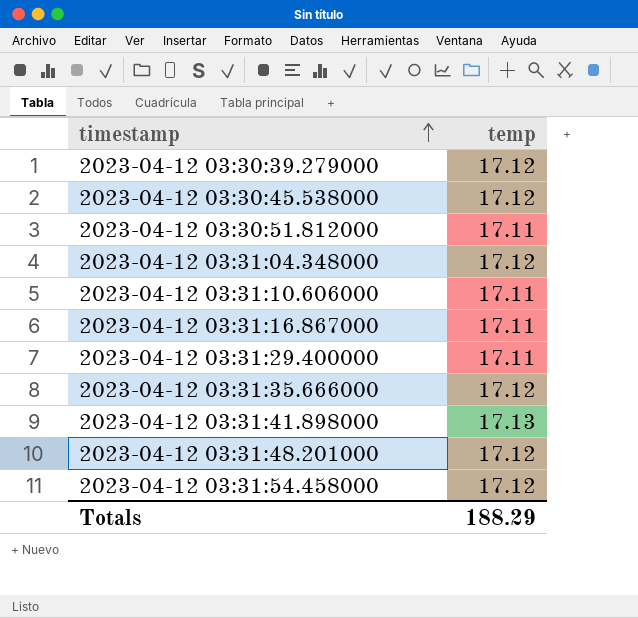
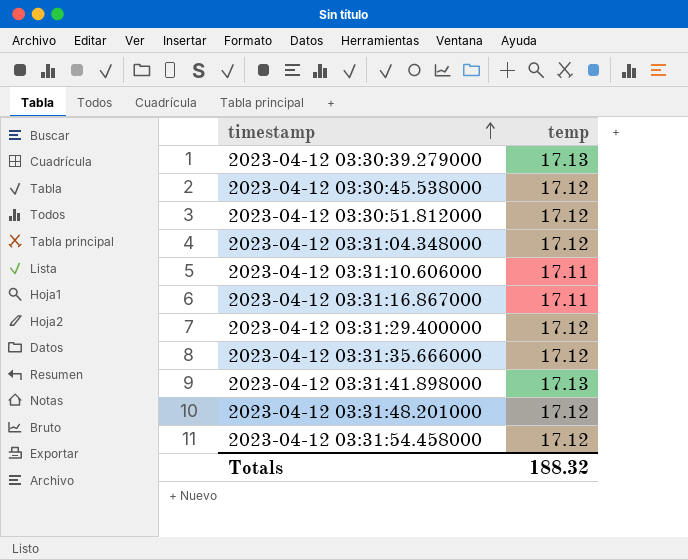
2023-04-12 03:30:39.279000 | temp: 17.12 -> 17.13
2023-04-12 03:30:51.812000 | temp: 17.11 -> 17.12
2023-04-12 03:31:29.400000 | temp: 17.11 -> 17.12
Totals | temp: 188.29 -> 188.32

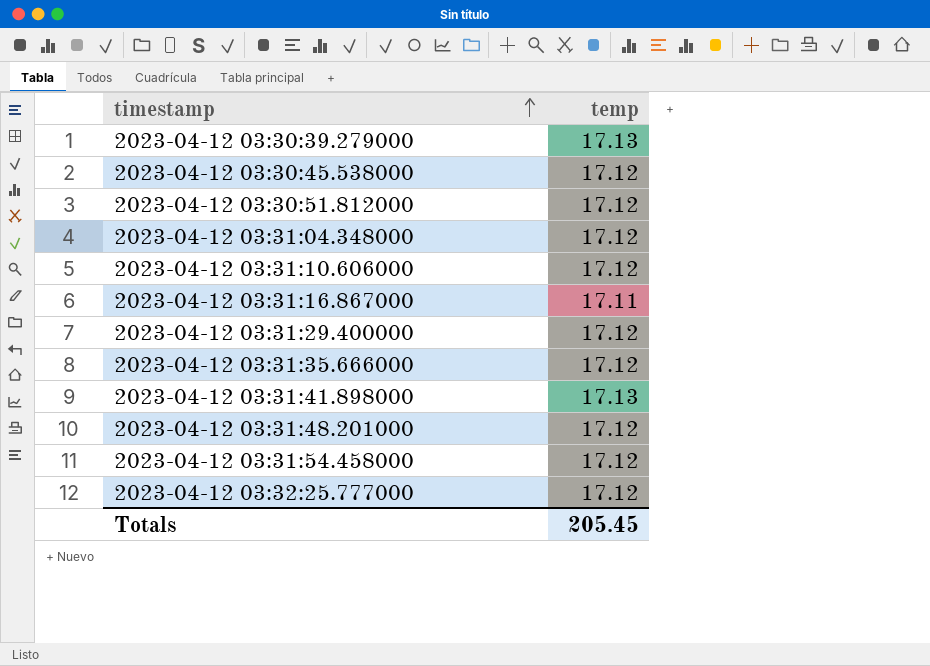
2023-04-12 03:31:10.606000 | temp: 17.11 -> 17.12
row 2023-04-12 03:32:25.777000: none -> 17.12
Totals | temp: 188.32 -> 205.45

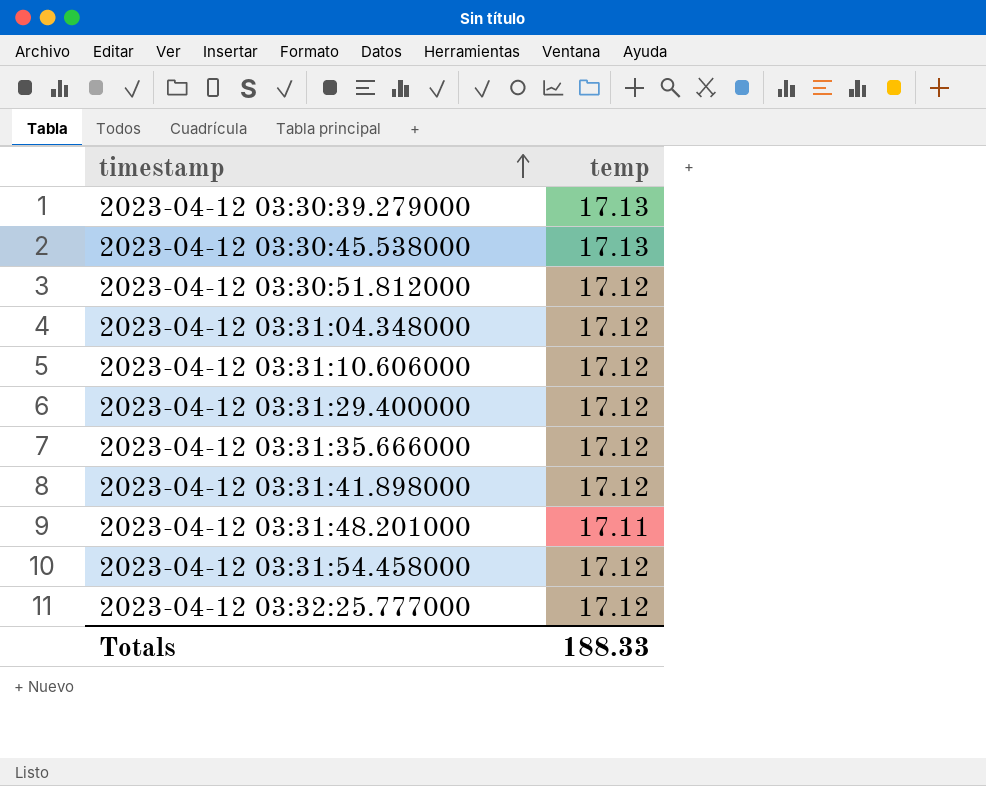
row 2023-04-12 03:31:16.867000: 17.11 -> none
2023-04-12 03:30:45.538000 | temp: 17.12 -> 17.13
2023-04-12 03:31:41.898000 | temp: 17.13 -> 17.12
2023-04-12 03:31:48.201000 | temp: 17.12 -> 17.11
Totals | temp: 205.45 -> 188.33

